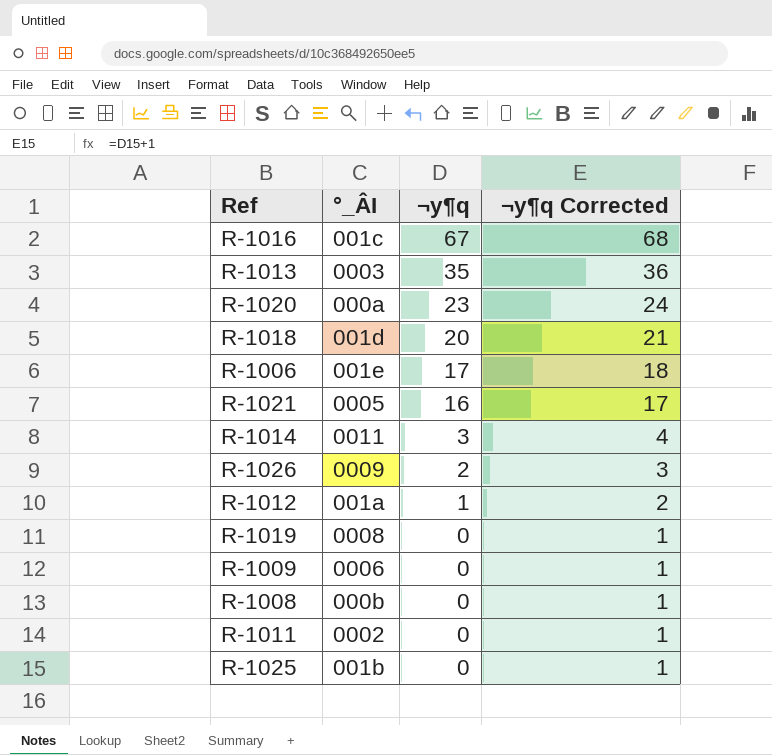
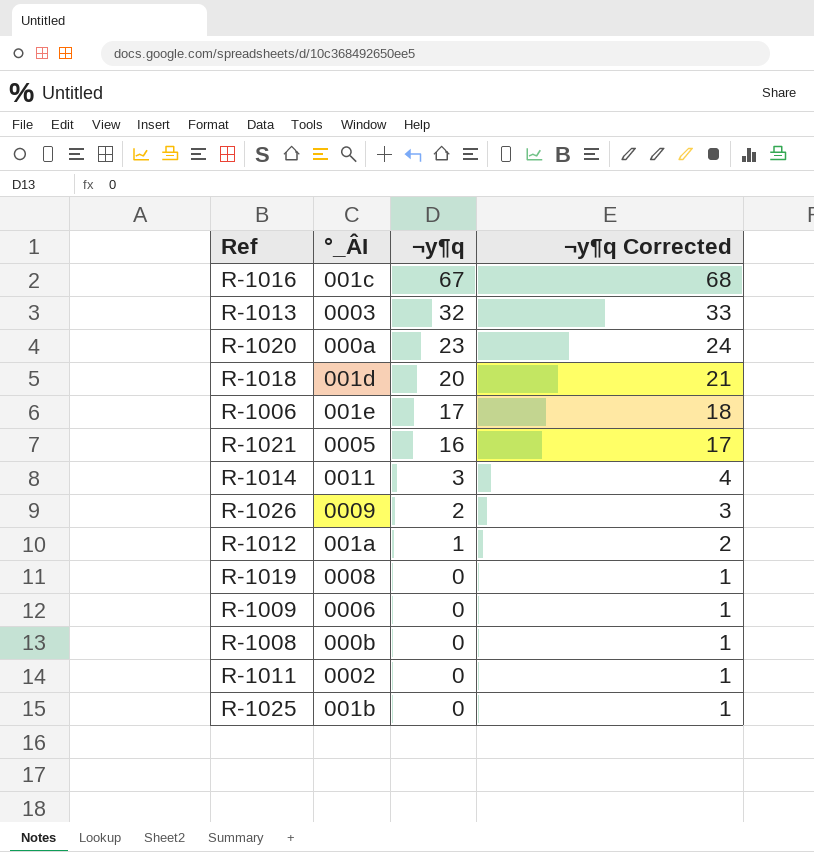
R-1013 | ¬y¶q: 35 -> 32
R-1013 | ¬y¶q Corrected: 36 -> 33

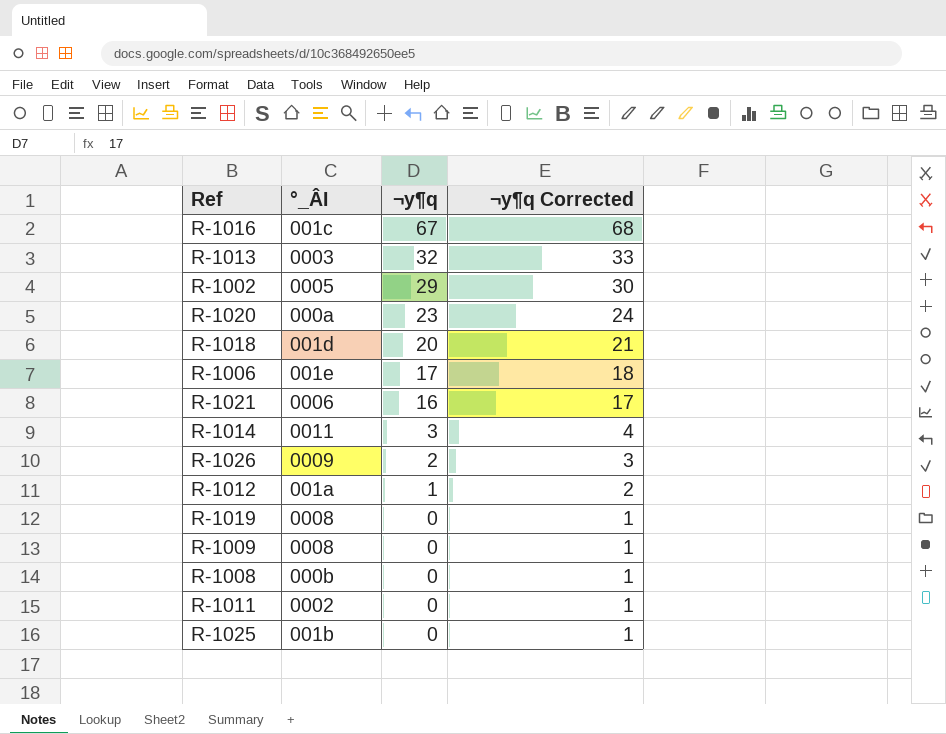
row R-1002: none -> 0005 | 29 | 30
R-1021 | °_ÂI: 0005 -> 0006
R-1009 | °_ÂI: 0006 -> 0008

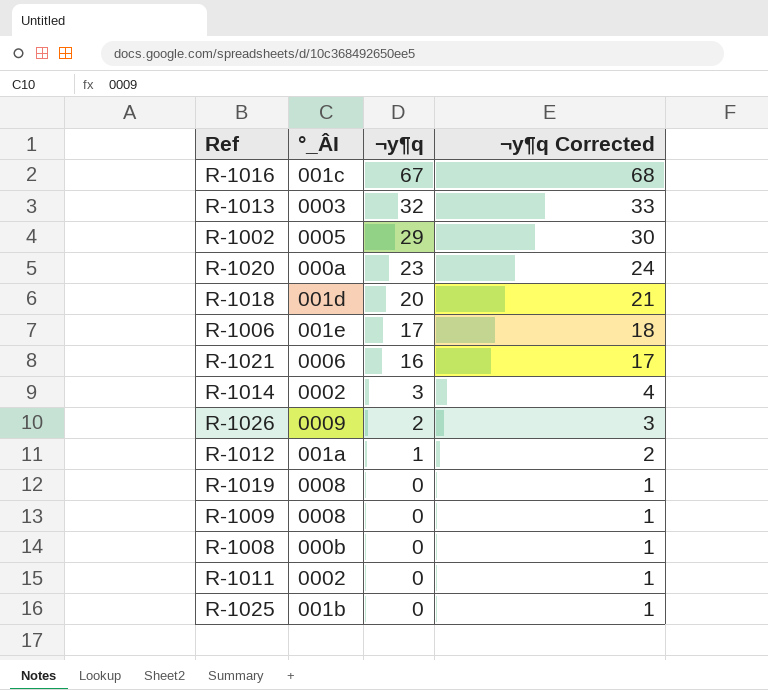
R-1014 | °_ÂI: 0011 -> 0002

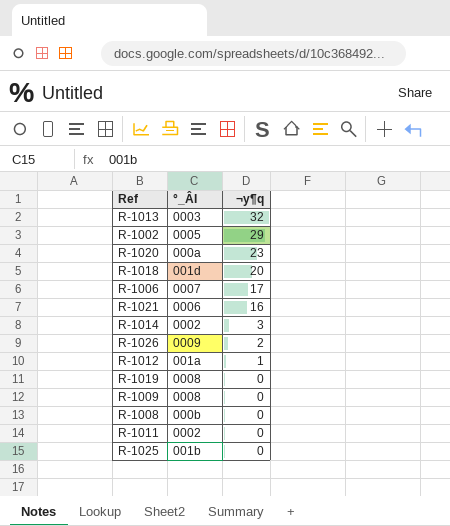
column ¬y¶q Corrected | formula: [¬y¶q] + 1 -> none
row R-1016: 001c | 67 | 68 -> none
R-1006 | °_ÂI: 001e -> 0007

